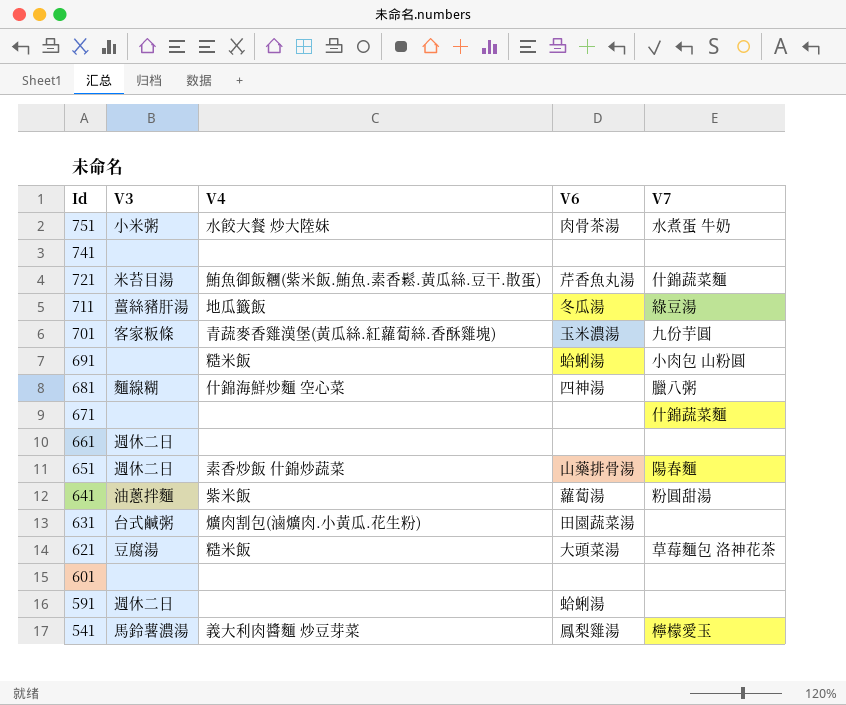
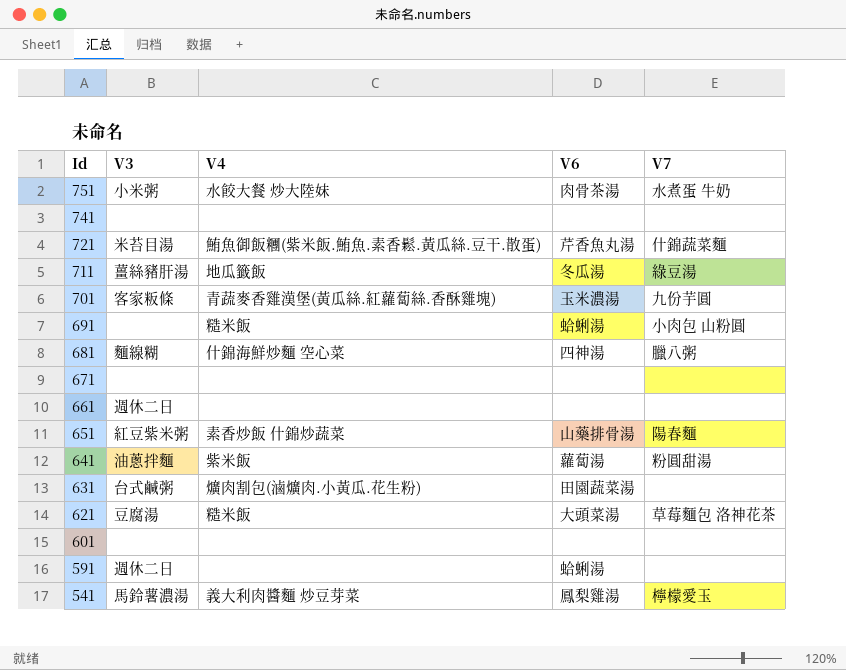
671 | V7: 什錦蔬菜麵 -> none
651 | V3: 週休二日 -> 紅豆紫米粥

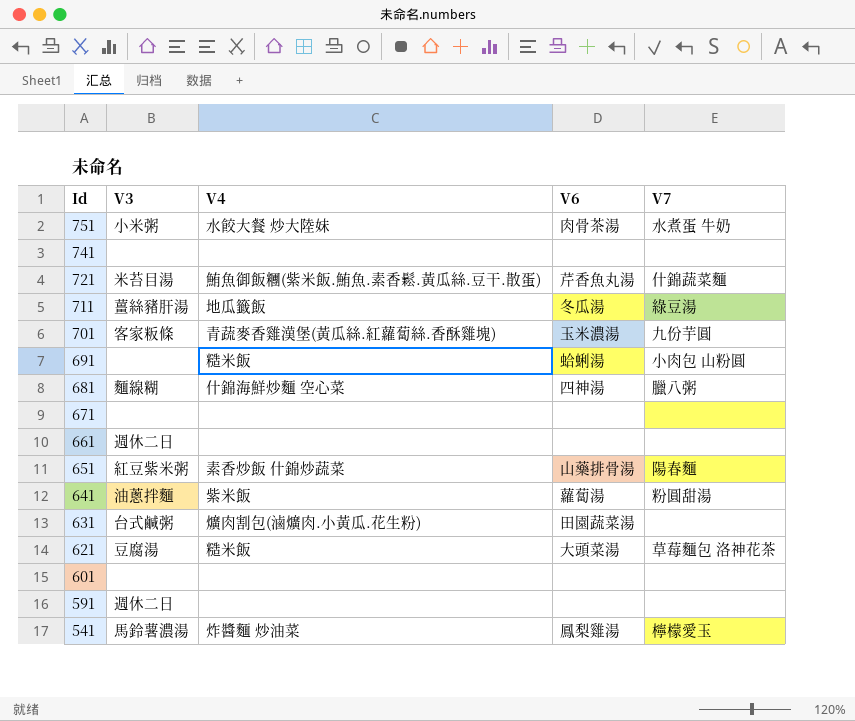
591 | V6: 蛤蜊湯 -> none
541 | V4: 義大利肉醬麵 炒豆芽菜 -> 炸醬麵 炒油菜

